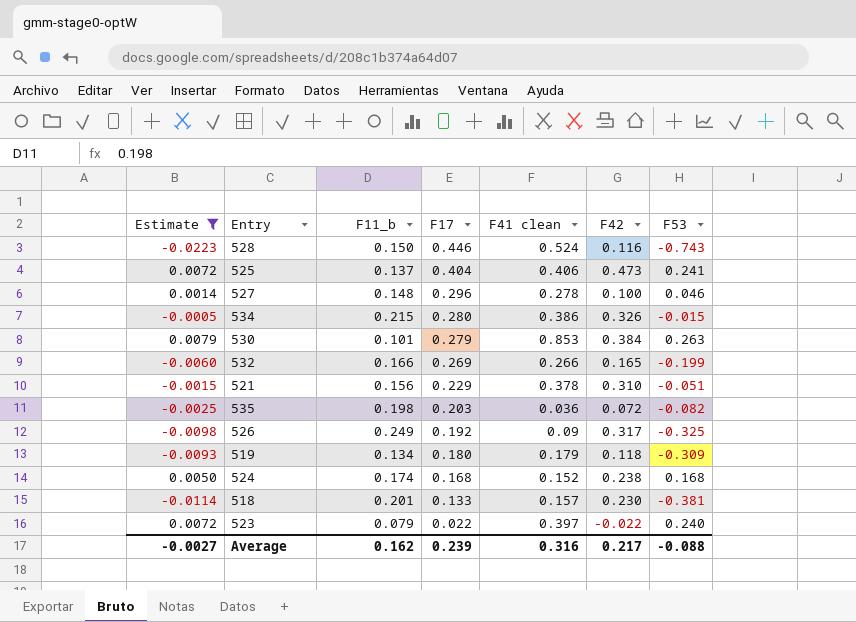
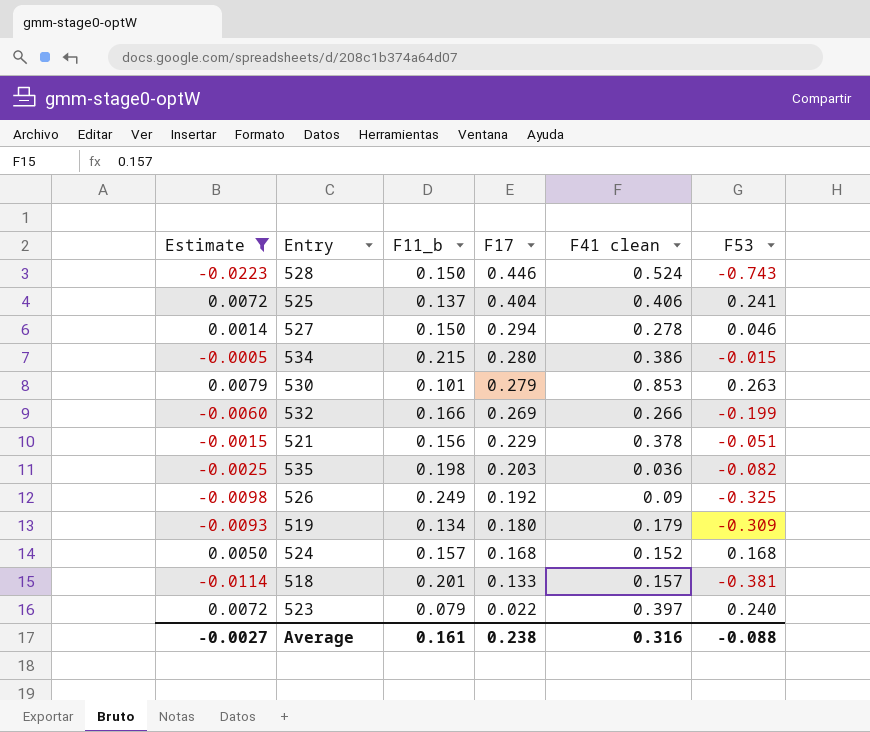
column F42 | position: 6 -> none
527 | F11_b: 0.148 -> 0.150
527 | F17: 0.296 -> 0.294
524 | F11_b: 0.174 -> 0.157
Average | F11_b: 0.162 -> 0.161
Average | F17: 0.239 -> 0.238

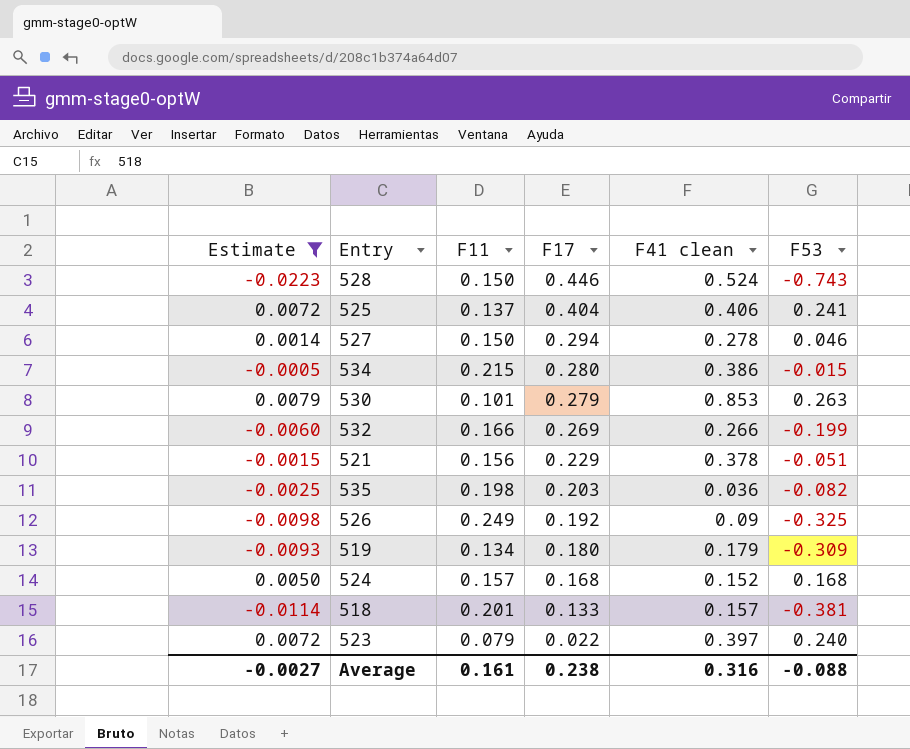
column name: F11_b -> F11

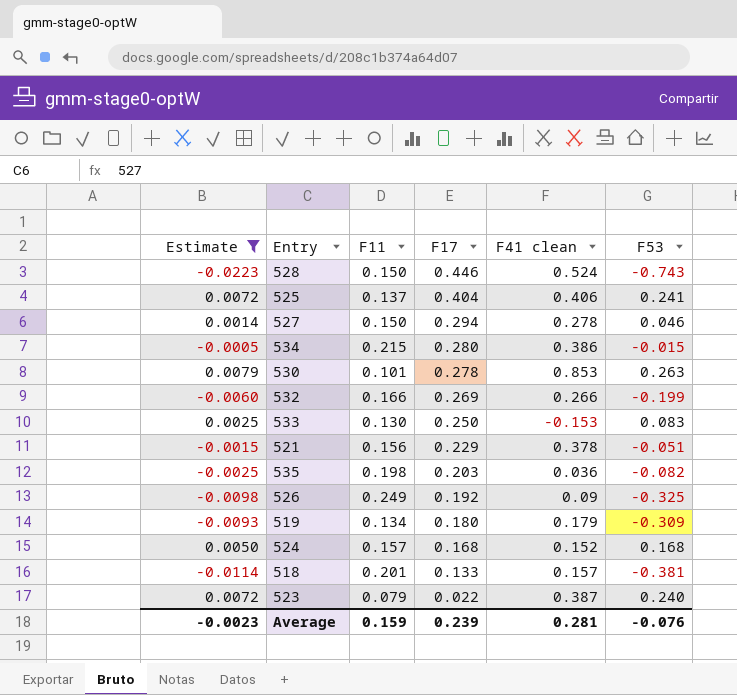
530 | F17: 0.279 -> 0.278
row 533: none -> 0.0025 | 0.130 | 0.250 | -0.153 | 0.083
523 | F41 clean: 0.397 -> 0.387
Average | Estimate: -0.0027 -> -0.0023
Average | F11: 0.161 -> 0.159
Average | F17: 0.238 -> 0.239
Average | F41 clean: 0.316 -> 0.281
Average | F53: -0.088 -> -0.076

